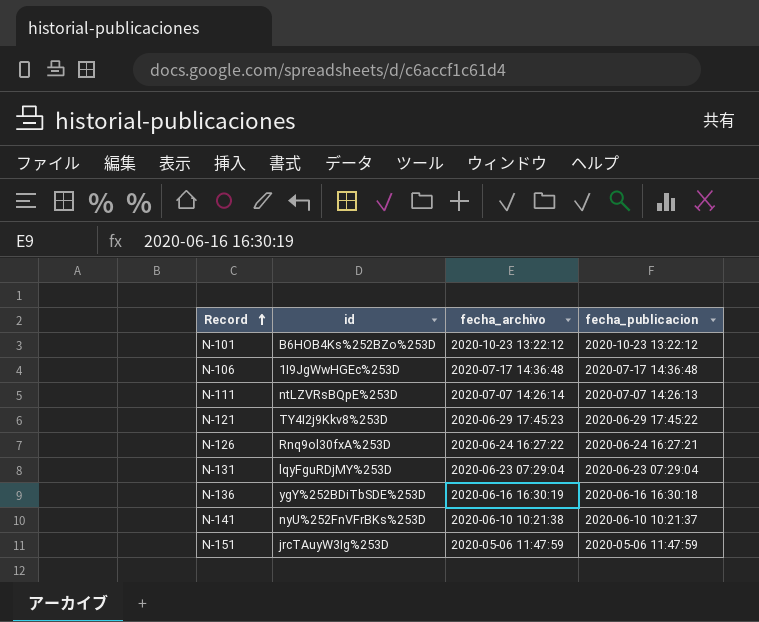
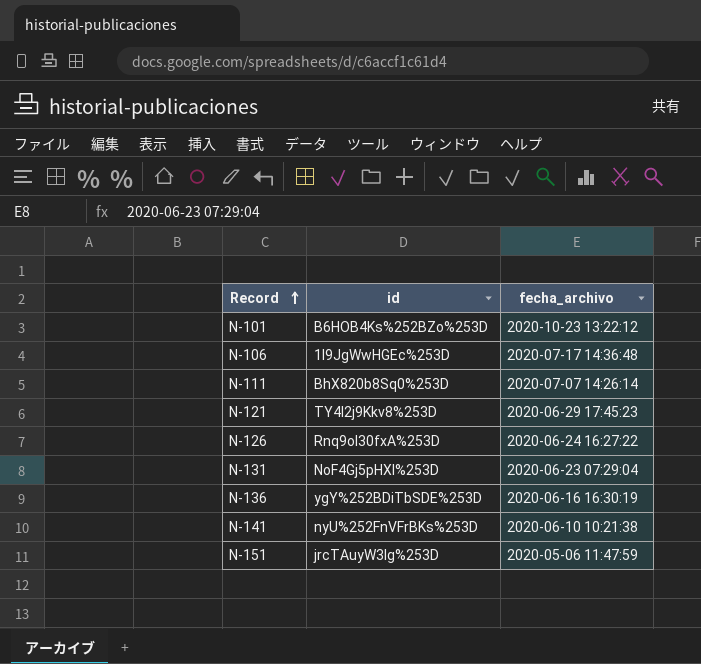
column fecha_publicacion | position: 4 -> none
N-111 | id: ntLZVRsBQpE%253D -> BhX820b8Sq0%253D
N-131 | id: lqyFguRDjMY%253D -> NoF4Gj5pHXI%253D

